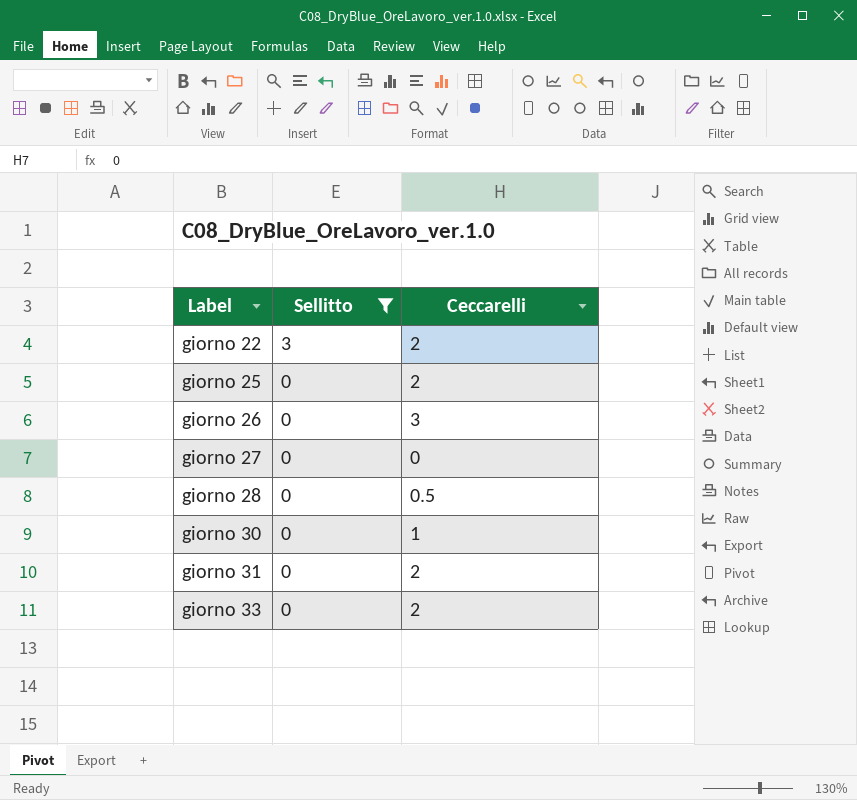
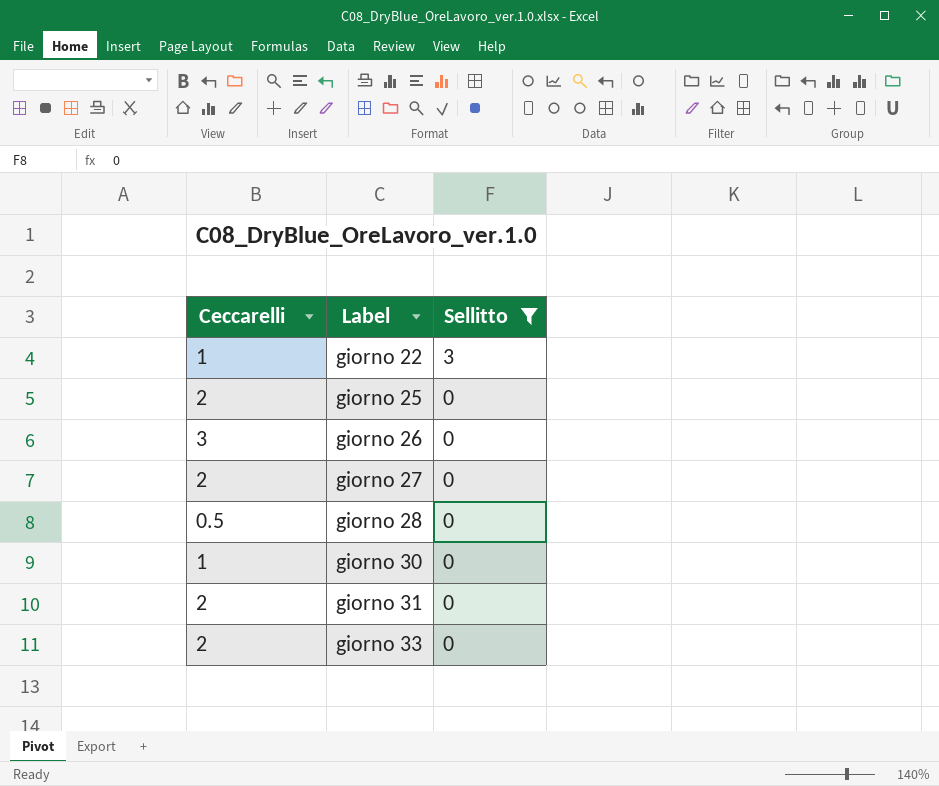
column Ceccarelli | position: 3 -> 1
giorno 22 | Ceccarelli: 2 -> 1
giorno 27 | Ceccarelli: 0 -> 2

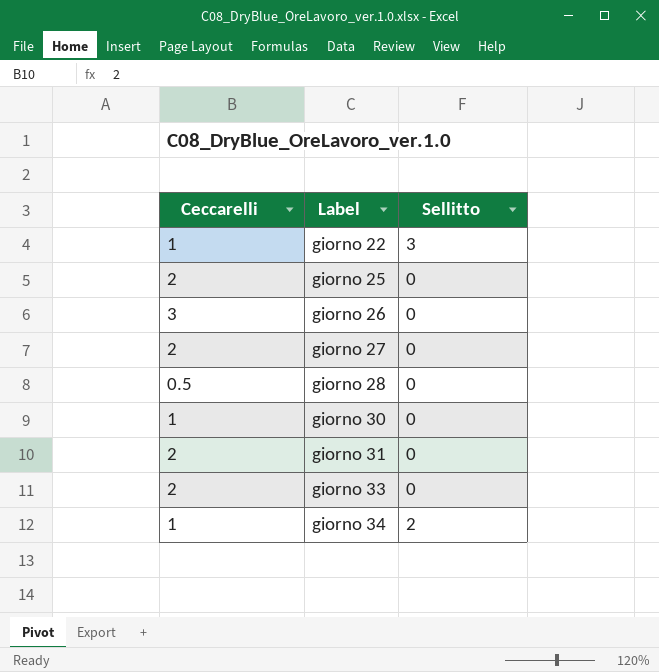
filter: Sellitto != 2 -> none

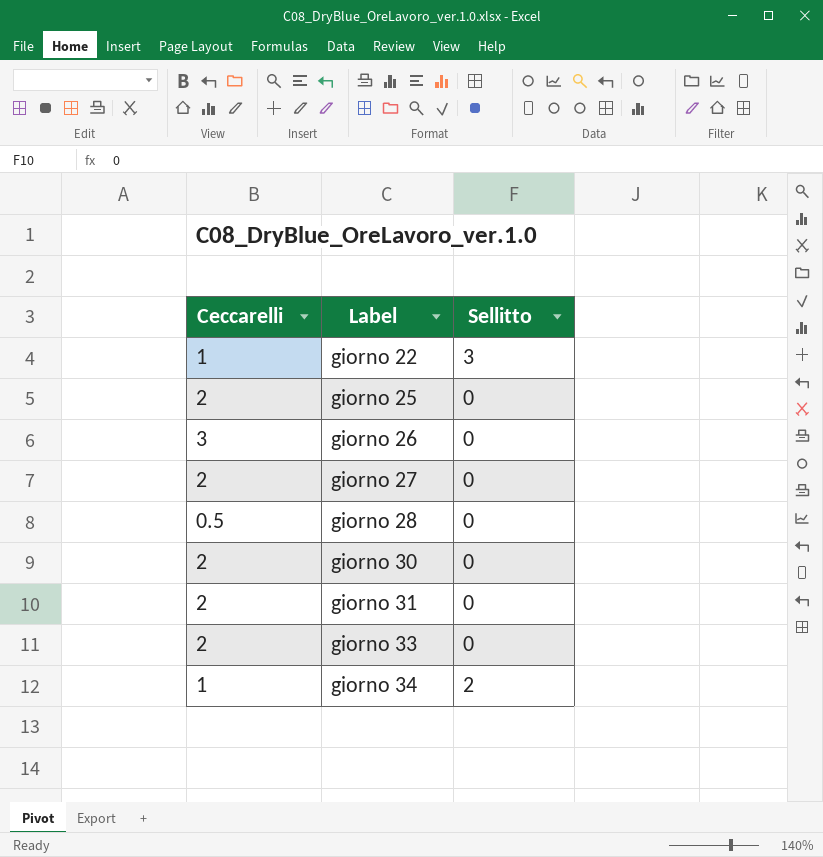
giorno 30 | Ceccarelli: 1 -> 2

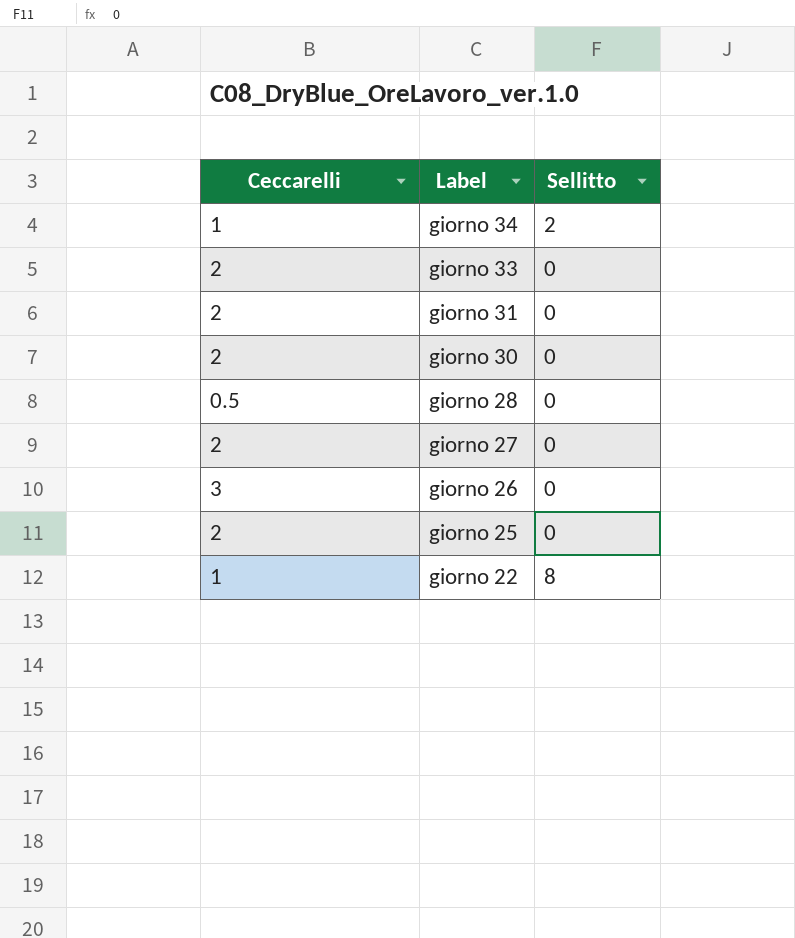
row order: Label ascending -> Label descending
giorno 22 | Sellitto: 3 -> 8

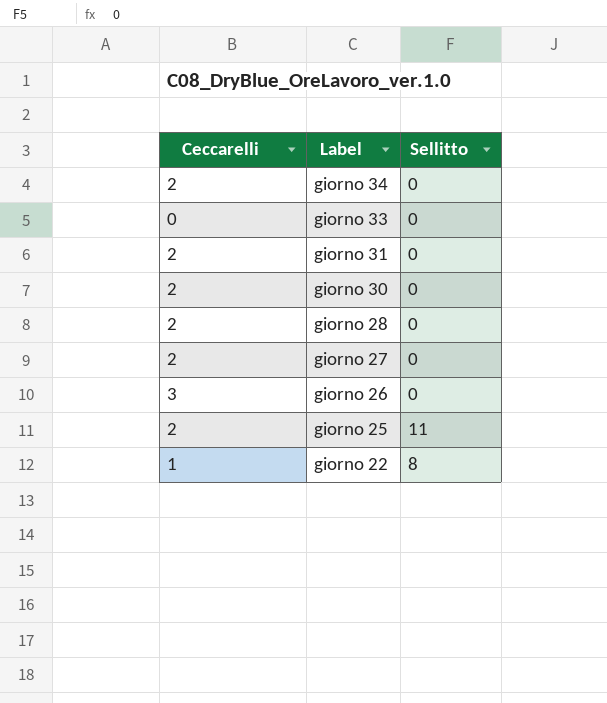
giorno 34 | Ceccarelli: 1 -> 2
giorno 34 | Sellitto: 2 -> 0
giorno 33 | Ceccarelli: 2 -> 0
giorno 28 | Ceccarelli: 0.5 -> 2
giorno 25 | Sellitto: 0 -> 11

